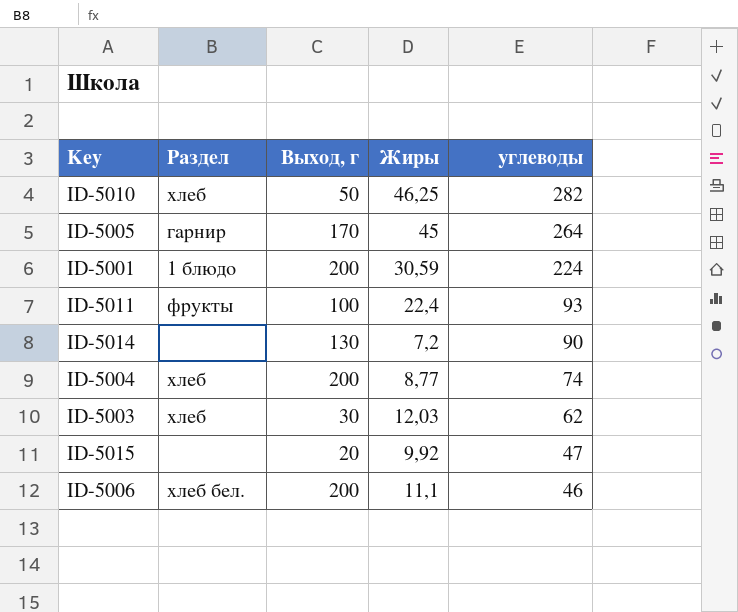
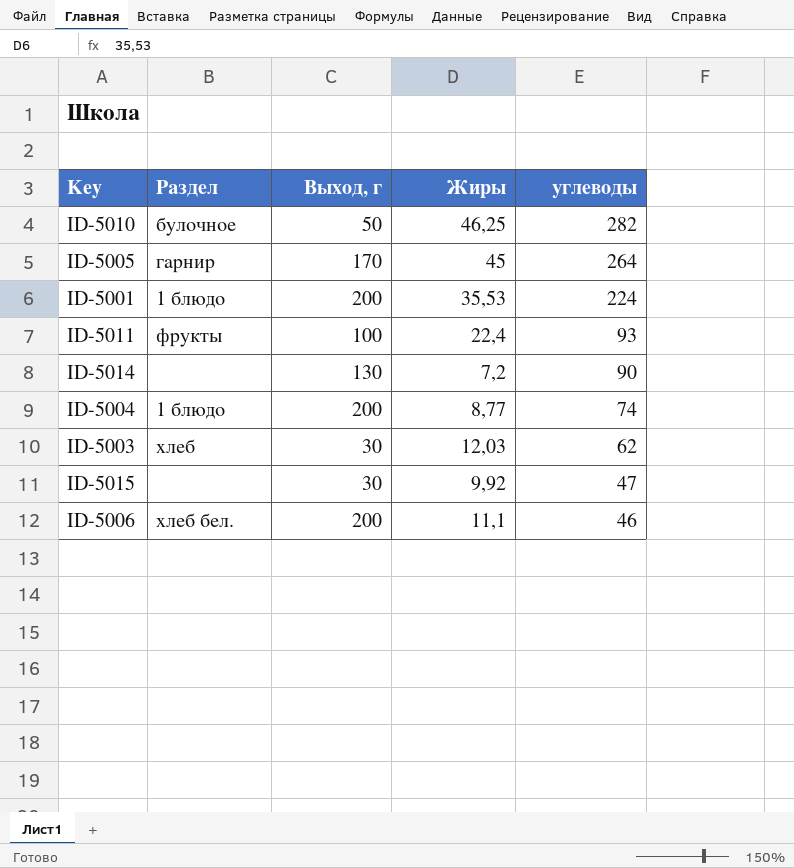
ID-5010 | Раздел: хлеб -> булочное
ID-5001 | Жиры: 30,59 -> 35,53
ID-5004 | Раздел: хлеб -> 1 блюдо
ID-5015 | Выход, г: 20 -> 30

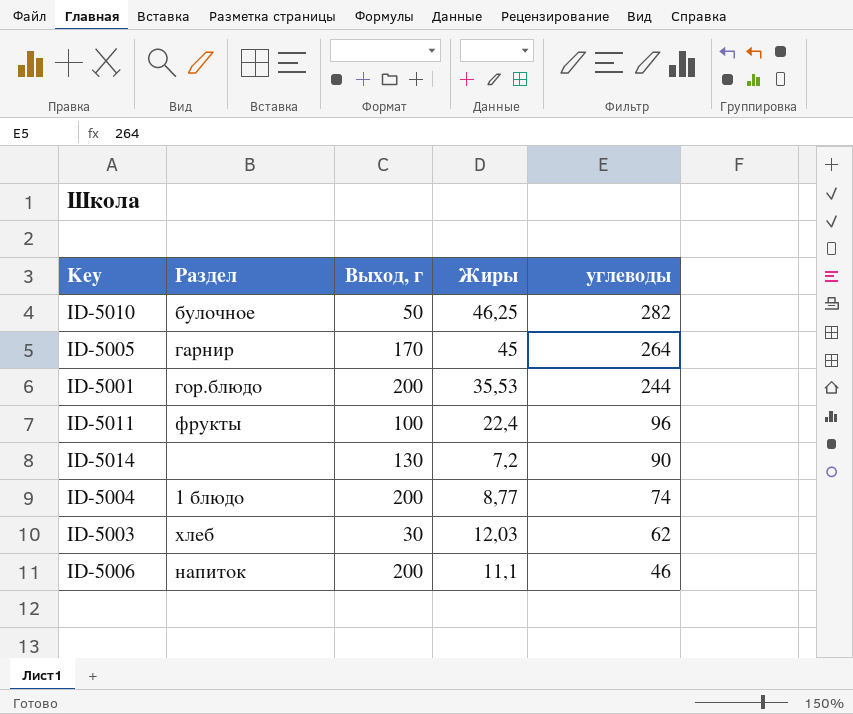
row ID-5015: none | 30 | 9,92 | 47 -> none
ID-5001 | Раздел: 1 блюдо -> гор.блюдо
ID-5001 | углеводы: 224 -> 244
ID-5011 | углеводы: 93 -> 96
ID-5006 | Раздел: хлеб бел. -> напиток

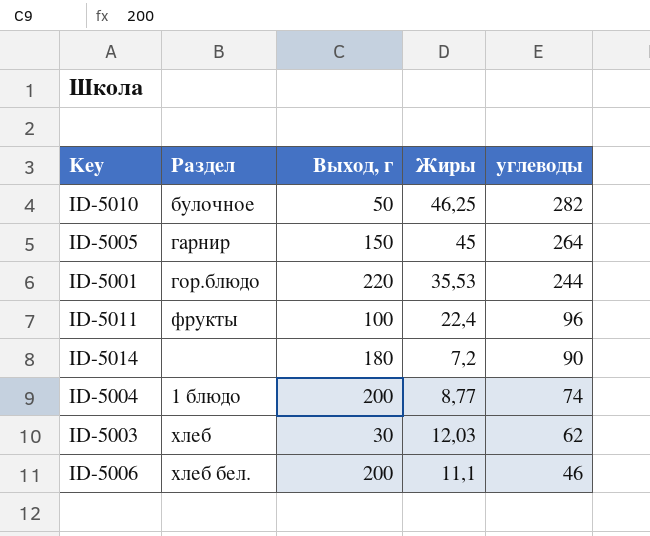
ID-5005 | Выход, г: 170 -> 150
ID-5001 | Выход, г: 200 -> 220
ID-5014 | Выход, г: 130 -> 180
ID-5006 | Раздел: напиток -> хлеб бел.

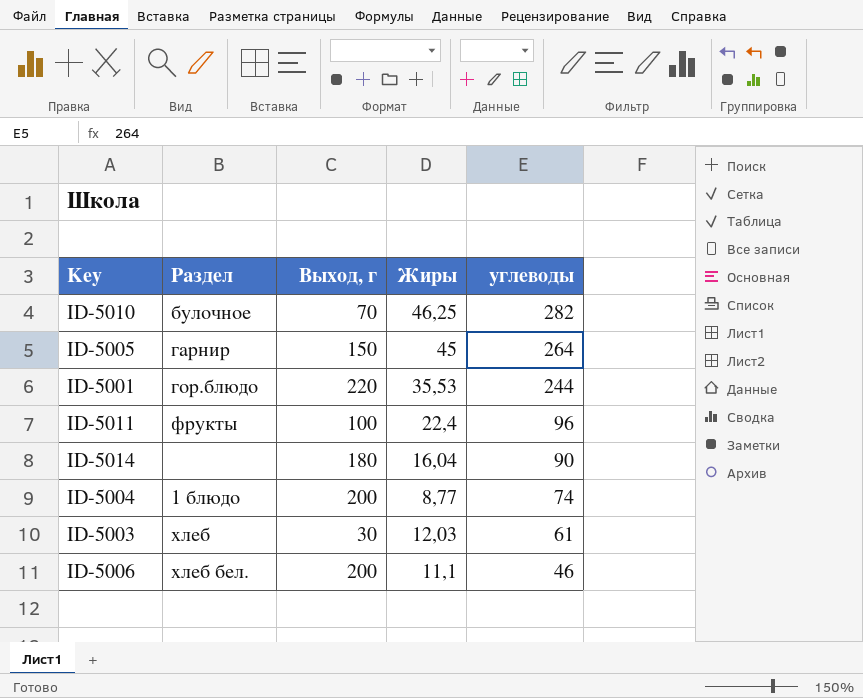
ID-5010 | Выход, г: 50 -> 70
ID-5014 | Жиры: 7,2 -> 16,04
ID-5003 | углеводы: 62 -> 61

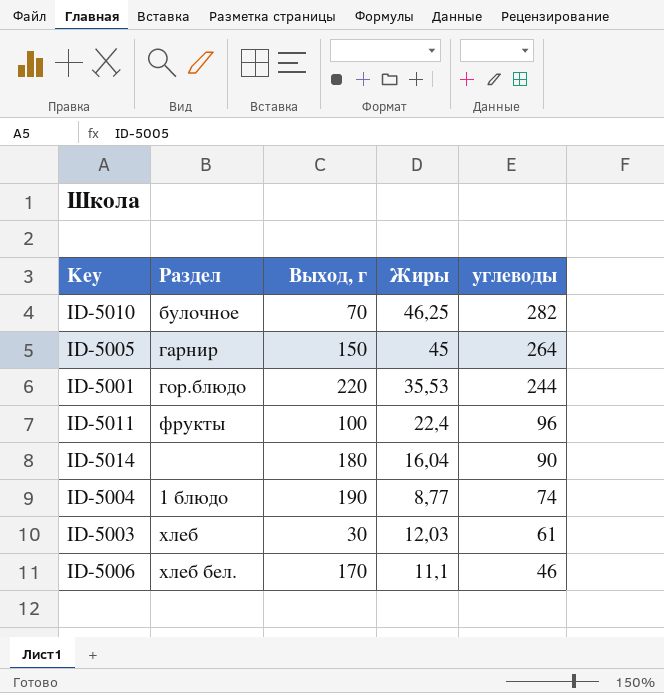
ID-5004 | Выход, г: 200 -> 190
ID-5006 | Выход, г: 200 -> 170

